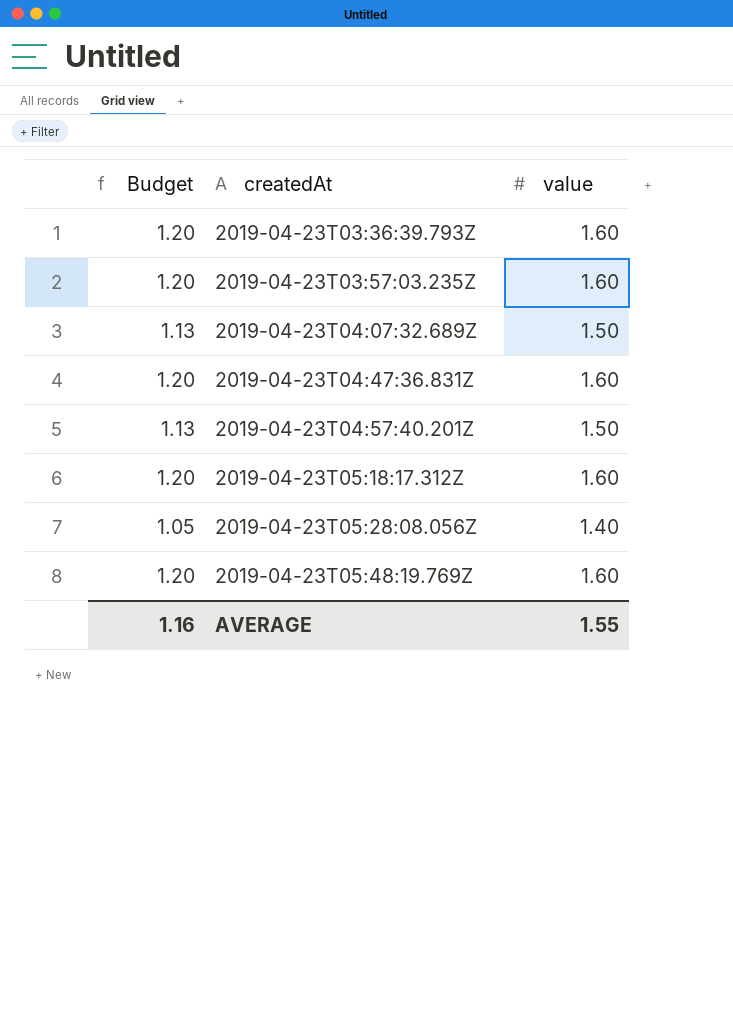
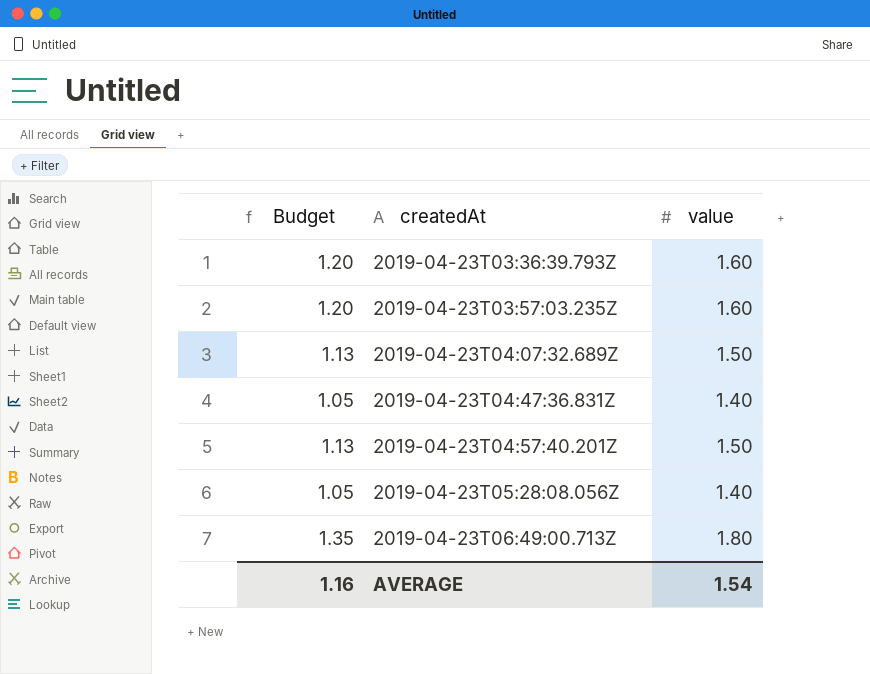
row 2019-04-23T05:18:17.312Z: 1.20 | 1.60 -> none
row 2019-04-23T05:48:19.769Z: 1.20 | 1.60 -> none
2019-04-23T04:47:36.831Z | Budget: 1.20 -> 1.05
2019-04-23T04:47:36.831Z | value: 1.60 -> 1.40
row 2019-04-23T06:49:00.713Z: none -> 1.35 | 1.80
AVERAGE | value: 1.55 -> 1.54

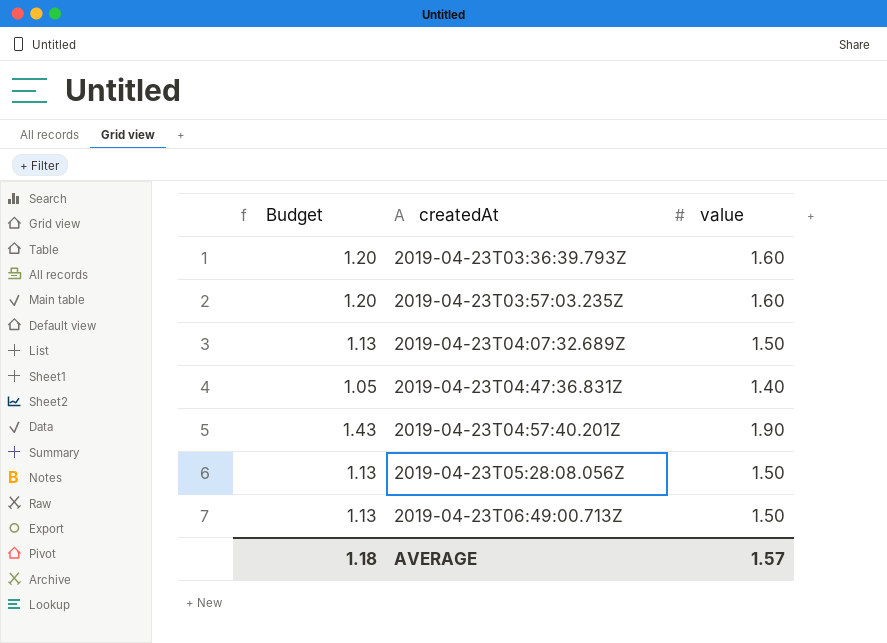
2019-04-23T04:57:40.201Z | Budget: 1.13 -> 1.43
2019-04-23T04:57:40.201Z | value: 1.50 -> 1.90
2019-04-23T05:28:08.056Z | Budget: 1.05 -> 1.13
2019-04-23T05:28:08.056Z | value: 1.40 -> 1.50
2019-04-23T06:49:00.713Z | Budget: 1.35 -> 1.13
2019-04-23T06:49:00.713Z | value: 1.80 -> 1.50
AVERAGE | Budget: 1.16 -> 1.18
AVERAGE | value: 1.54 -> 1.57

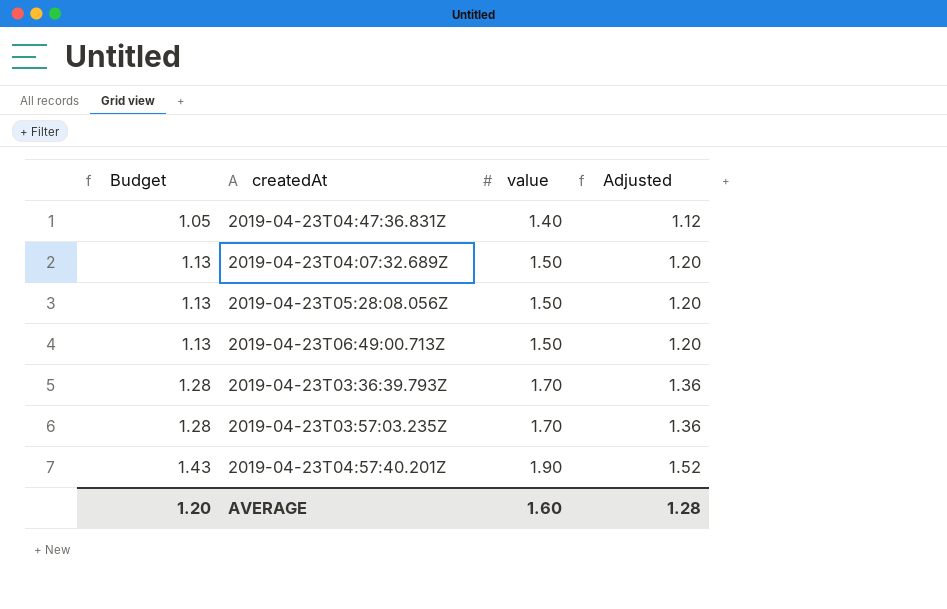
row order: createdAt ascending -> Budget ascending
column Adjusted | formula: none -> [value] * 0.8
2019-04-23T03:36:39.793Z | Budget: 1.20 -> 1.28
2019-04-23T03:36:39.793Z | value: 1.60 -> 1.70
2019-04-23T03:57:03.235Z | Budget: 1.20 -> 1.28
2019-04-23T03:57:03.235Z | value: 1.60 -> 1.70
AVERAGE | Budget: 1.18 -> 1.20
AVERAGE | value: 1.57 -> 1.60

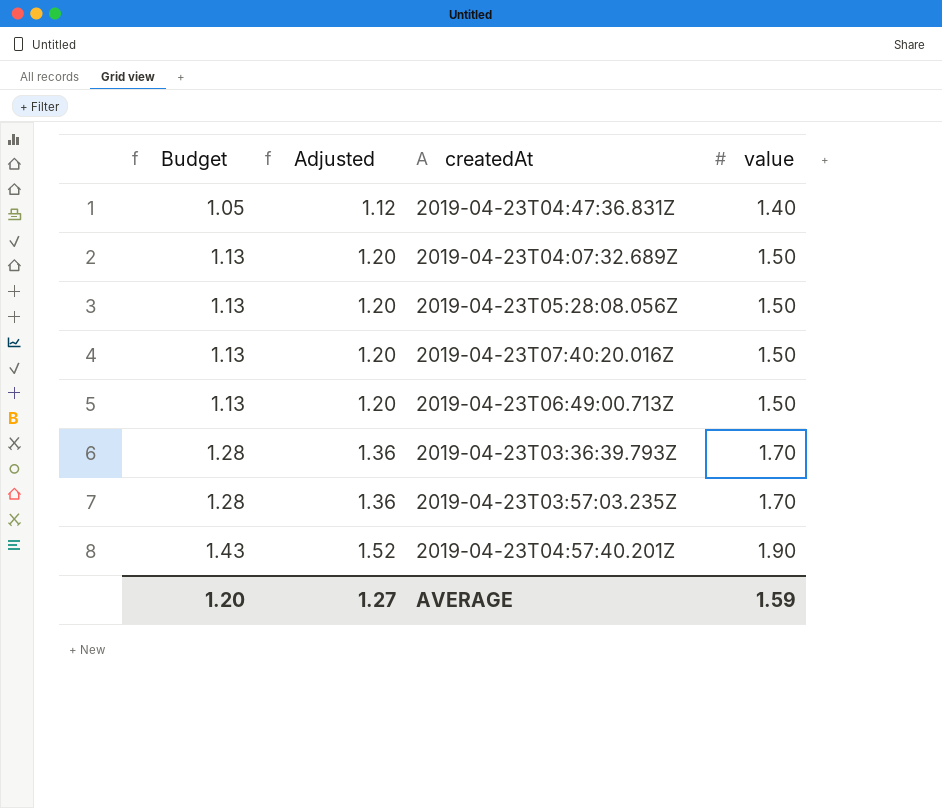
column Adjusted | position: 4 -> 2
row 2019-04-23T07:40:20.016Z: none -> 1.13 | 1.20 | 1.50
AVERAGE | Adjusted: 1.28 -> 1.27
AVERAGE | value: 1.60 -> 1.59

